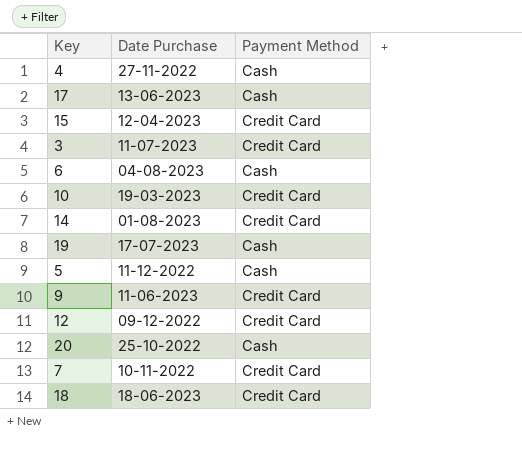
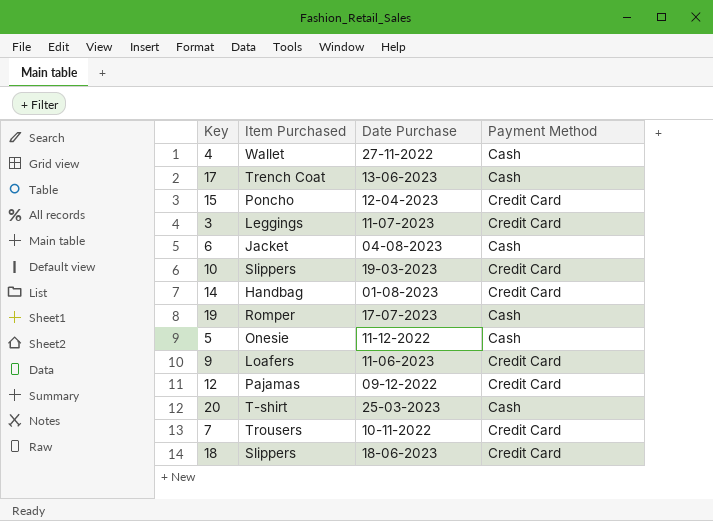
column Item Purchased | position: none -> 2
20 | Date Purchase: 25-10-2022 -> 25-03-2023

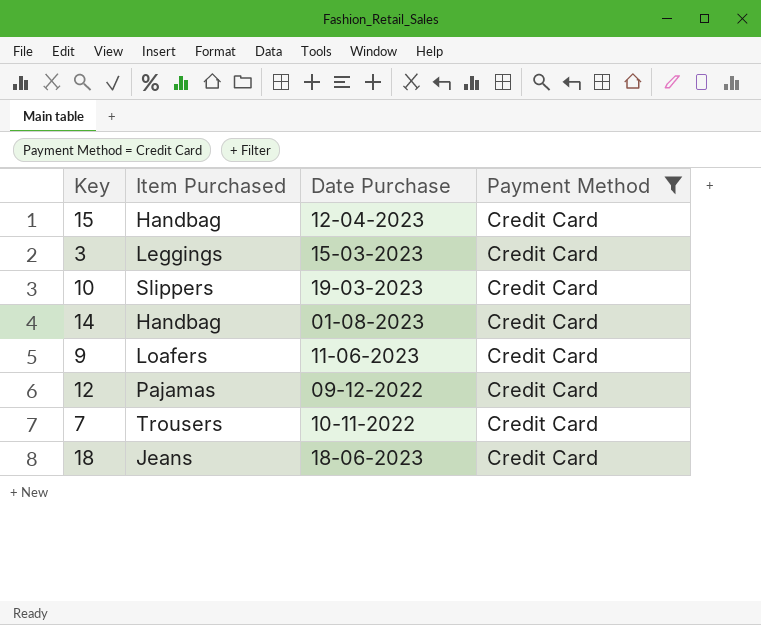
filter: none -> Payment Method = Credit Card
15 | Item Purchased: Poncho -> Handbag
3 | Date Purchase: 11-07-2023 -> 15-03-2023
18 | Item Purchased: Slippers -> Jeans

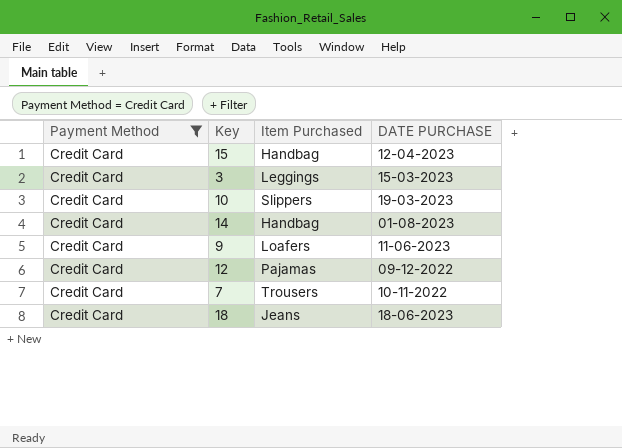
column Payment Method | position: 4 -> 1
column name: Date Purchase -> DATE PURCHASE

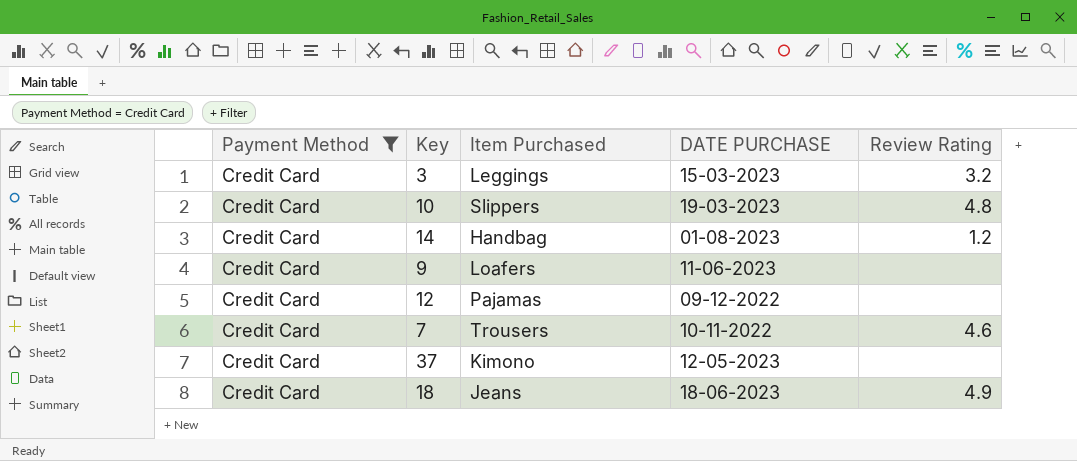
column Review Rating | position: none -> 5
row 15: Credit Card | Handbag | 12-04-2023 -> none
row 37: none -> Credit Card | Kimono | 12-05-2023 | none

